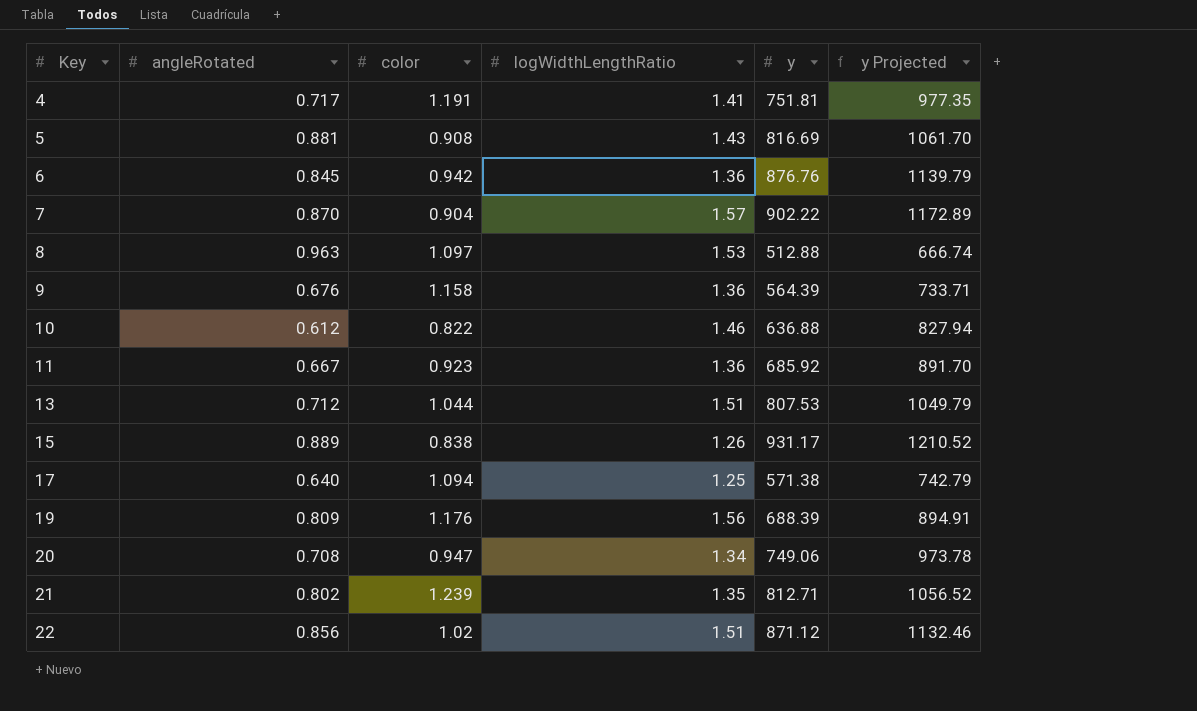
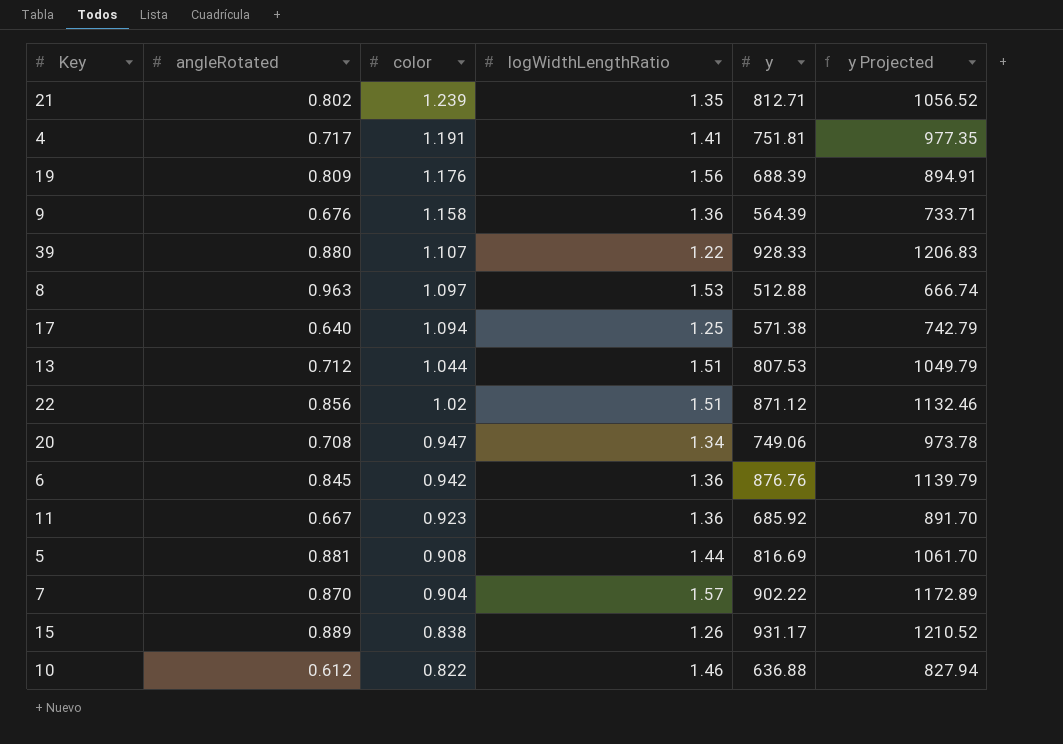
row order: Key ascending -> color descending
row 39: none -> 0.880 | 1.107 | 1.22 | 928.33 | 1206.83
5 | logWidthLengthRatio: 1.43 -> 1.44

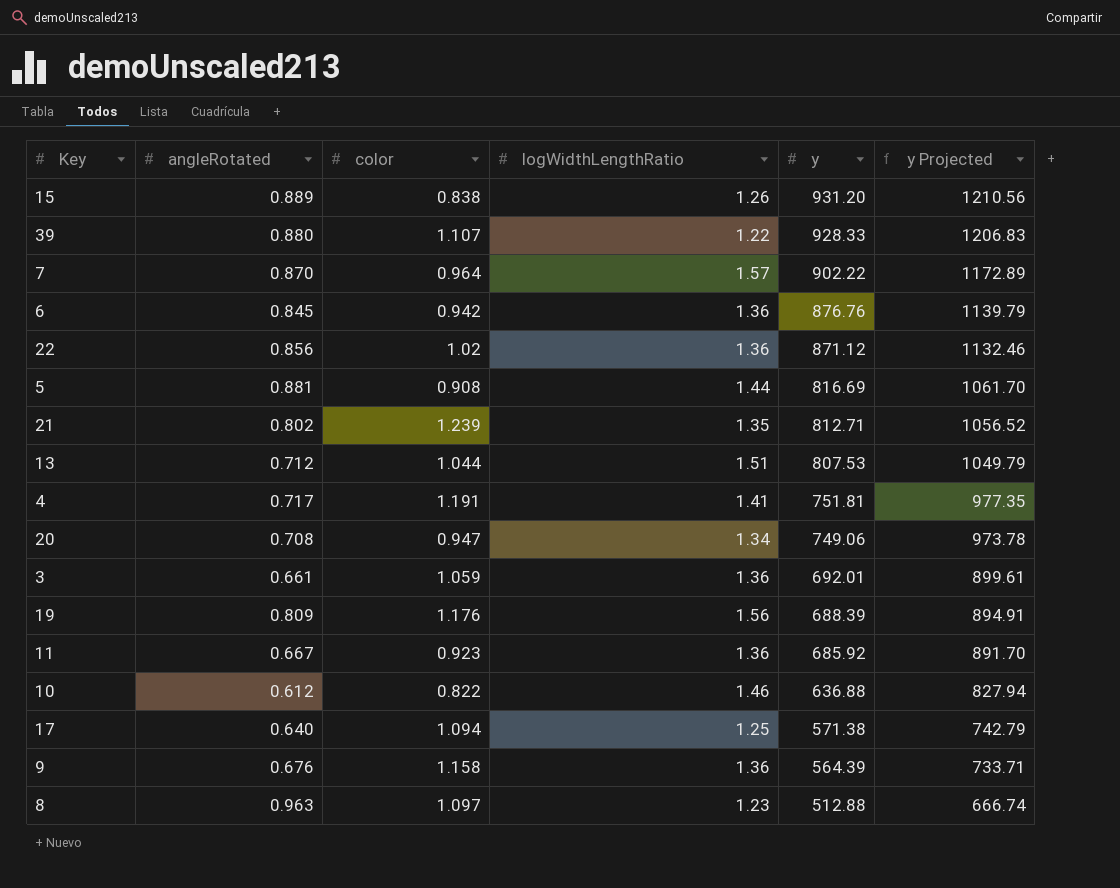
row order: color descending -> y descending
15 | y: 931.17 -> 931.20
15 | y Projected: 1210.52 -> 1210.56
7 | color: 0.904 -> 0.964
22 | logWidthLengthRatio: 1.51 -> 1.36
row 3: none -> 0.661 | 1.059 | 1.36 | 692.01 | 899.61
8 | logWidthLengthRatio: 1.53 -> 1.23

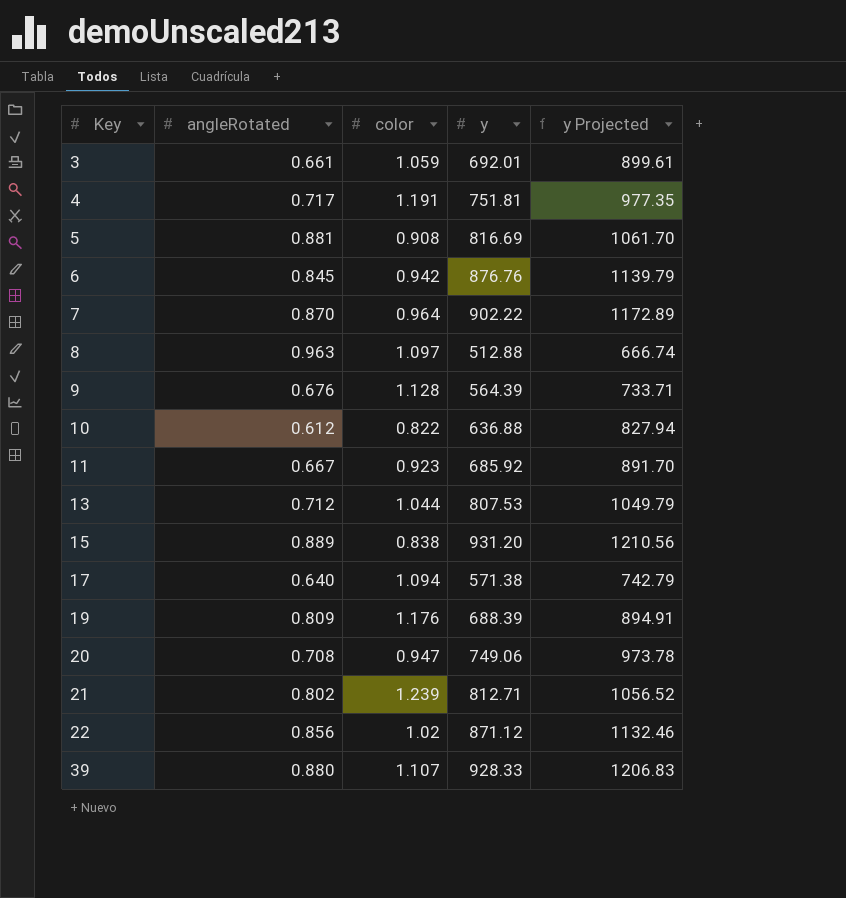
row order: y descending -> Key ascending
column logWidthLengthRatio | position: 4 -> none
9 | color: 1.158 -> 1.128

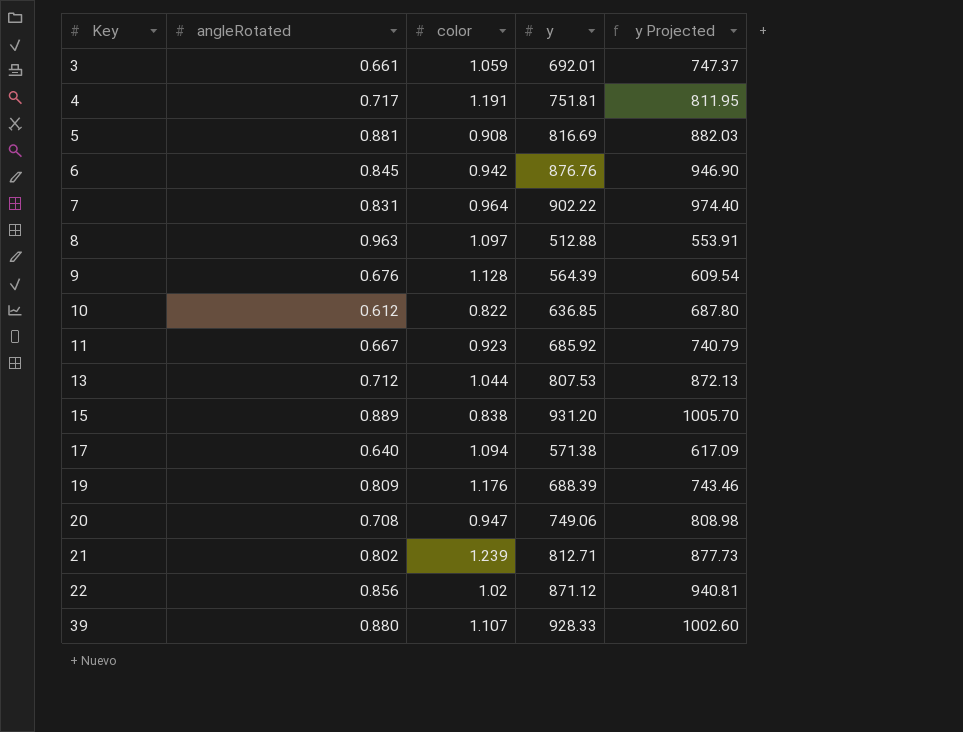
column y Projected | formula: [y] * 1.3 -> [y] * 1.08
7 | angleRotated: 0.870 -> 0.831
10 | y: 636.88 -> 636.85

